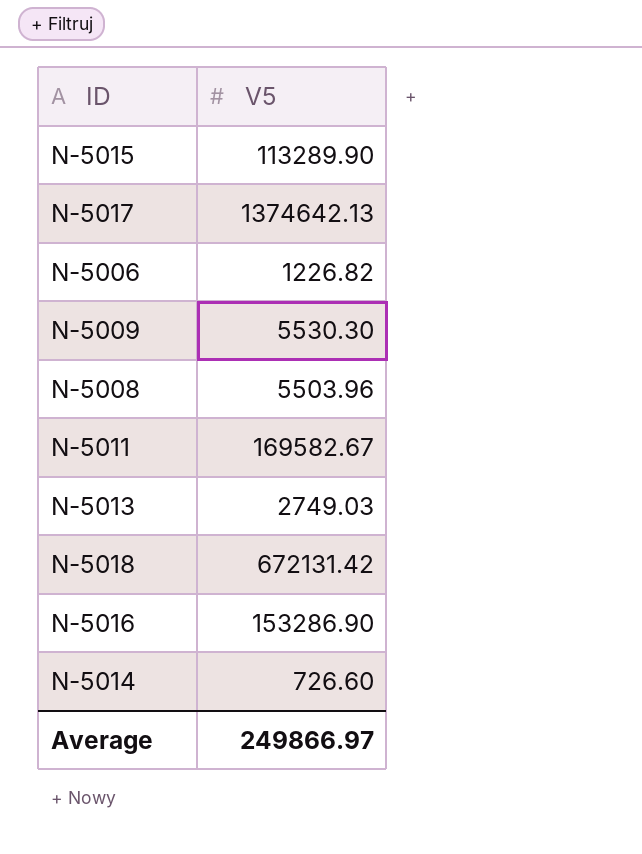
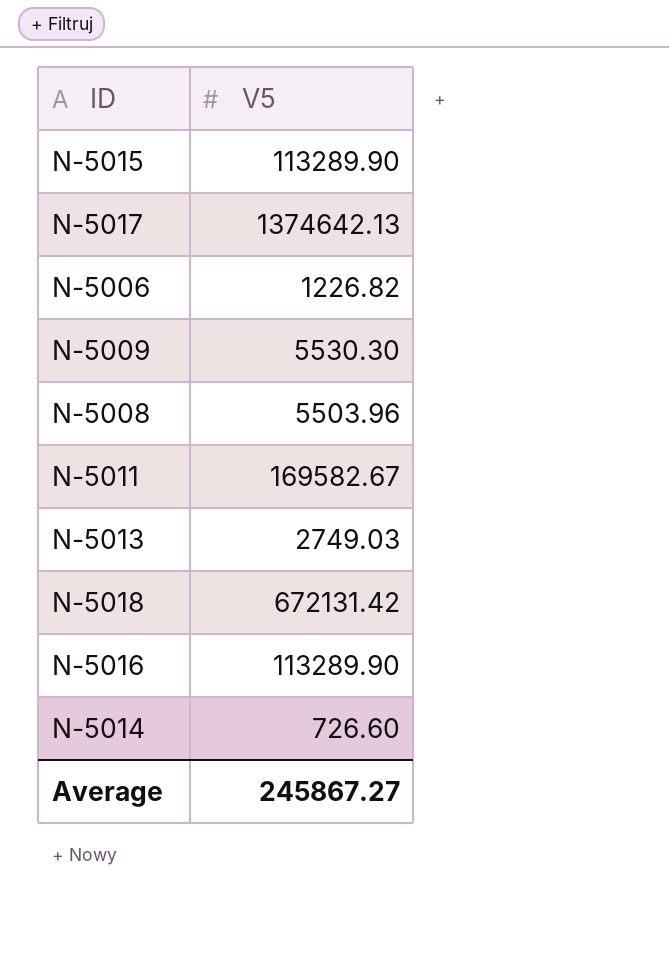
N-5016 | V5: 153286.90 -> 113289.90
Average | V5: 249866.97 -> 245867.27

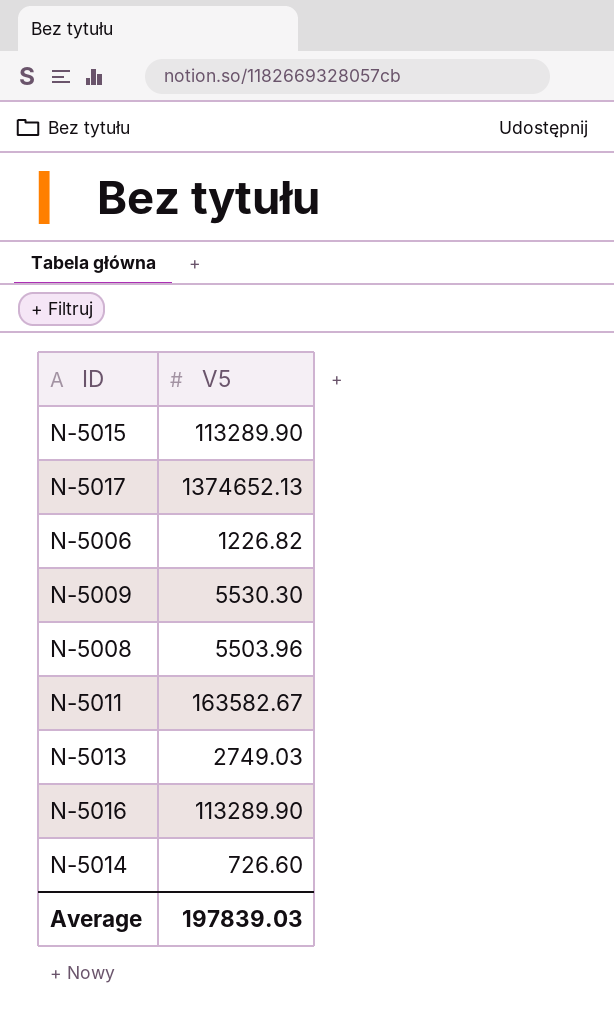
row N-5018: 672131.42 -> none
N-5017 | V5: 1374642.13 -> 1374652.13
N-5011 | V5: 169582.67 -> 163582.67
Average | V5: 245867.27 -> 197839.03

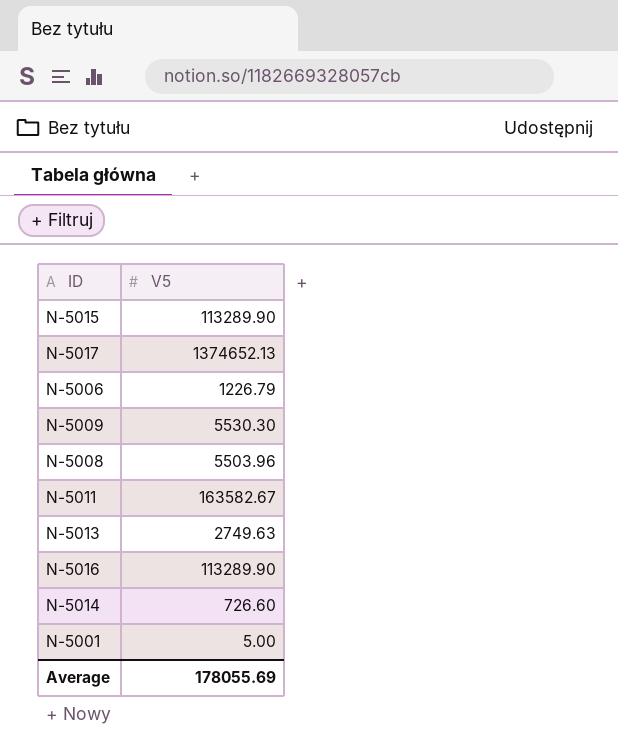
N-5006 | V5: 1226.82 -> 1226.79
N-5013 | V5: 2749.03 -> 2749.63
row N-5001: none -> 5.00
Average | V5: 197839.03 -> 178055.69

